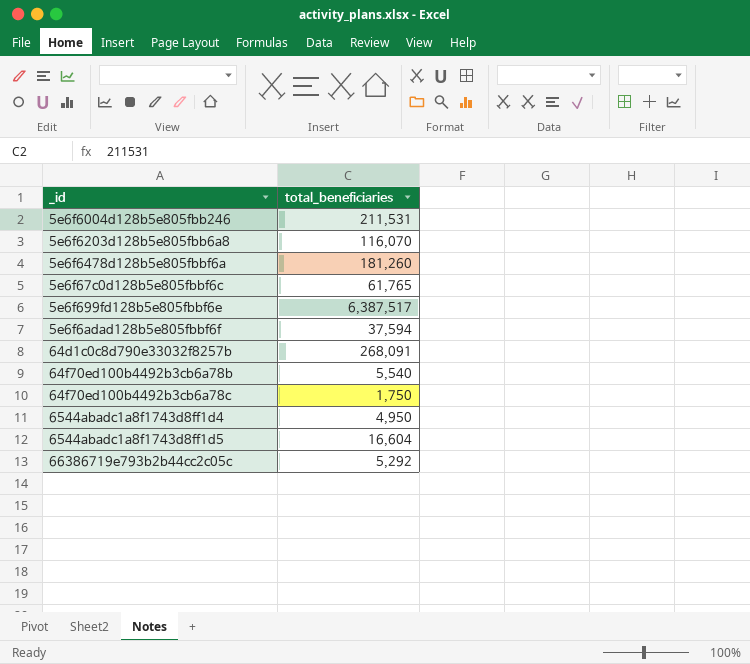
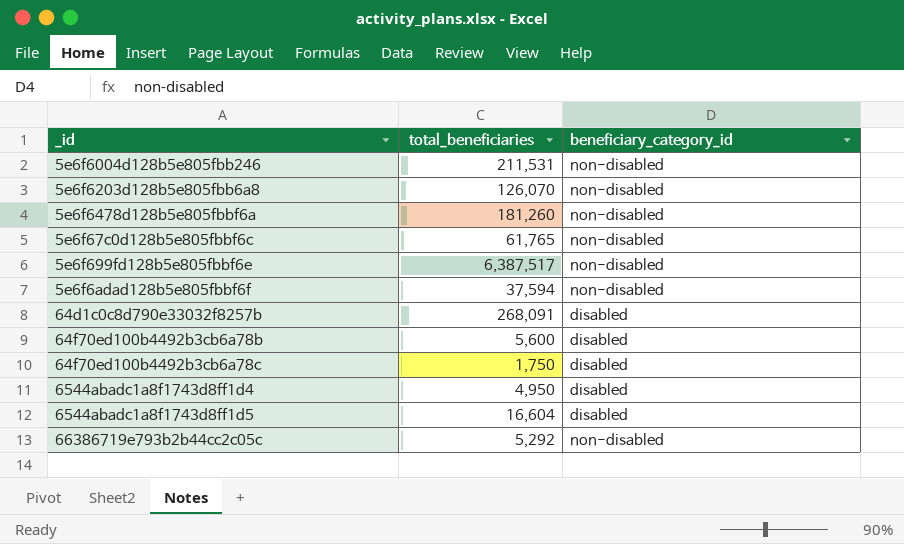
column beneficiary_category_id | position: none -> 3
5e6f6203d128b5e805fbb6a8 | total_beneficiaries: 116,070 -> 126,070
64f70ed100b4492b3cb6a78b | total_beneficiaries: 5,540 -> 5,600

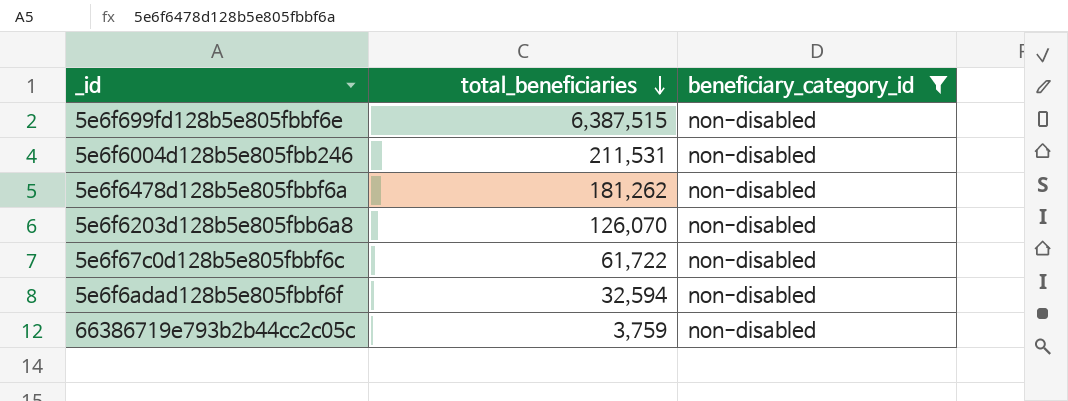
filter: none -> beneficiary_category_id = non-disabled
row order: none -> total_beneficiaries descending
5e6f699fd128b5e805fbbf6e | total_beneficiaries: 6,387,517 -> 6,387,515
5e6f6478d128b5e805fbbf6a | total_beneficiaries: 181,260 -> 181,262
5e6f67c0d128b5e805fbbf6c | total_beneficiaries: 61,765 -> 61,722
5e6f6adad128b5e805fbbf6f | total_beneficiaries: 37,594 -> 32,594
66386719e793b2b44cc2c05c | total_beneficiaries: 5,292 -> 3,759

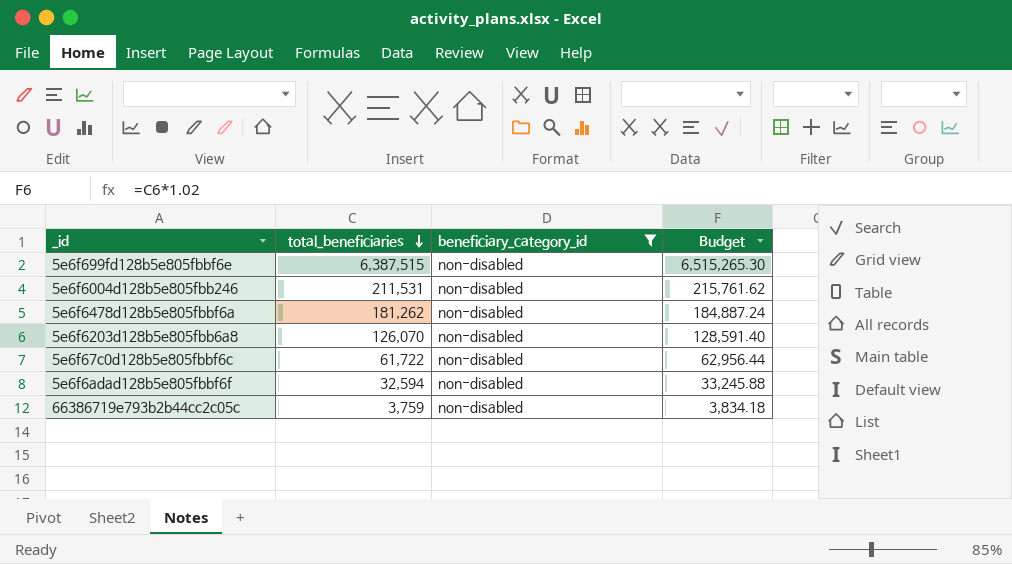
column Budget | formula: none -> [total_beneficiaries] * 1.02

